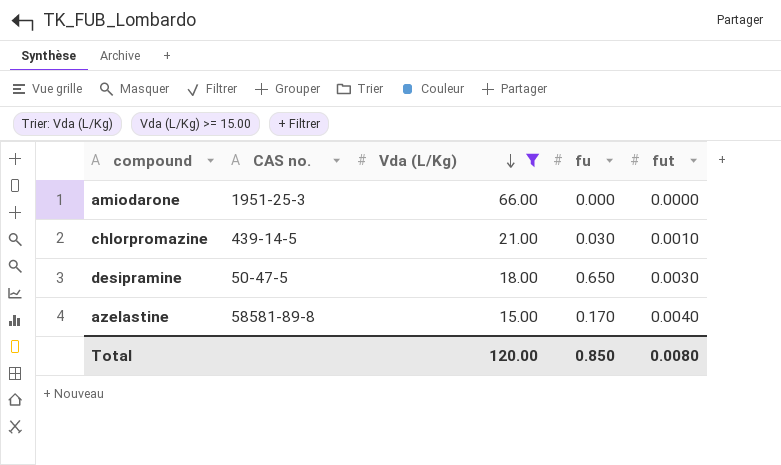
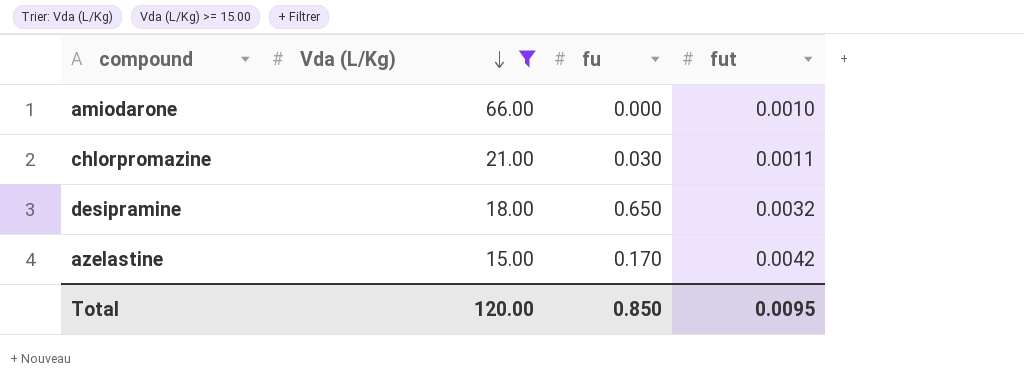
column CAS no. | position: 2 -> none
amiodarone | fut: 0.0000 -> 0.0010
chlorpromazine | fut: 0.0010 -> 0.0011
desipramine | fut: 0.0030 -> 0.0032
azelastine | fut: 0.0040 -> 0.0042
Total | fut: 0.0080 -> 0.0095

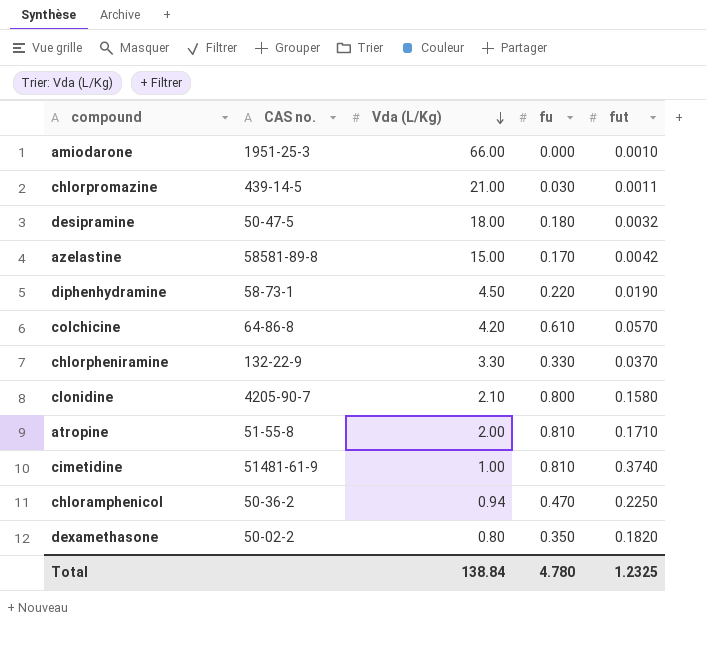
filter: Vda (L/Kg) >= 15.00 -> none
column CAS no. | position: none -> 2
desipramine | fu: 0.650 -> 0.180
Total | Vda (L/Kg): 120.00 -> 138.84
Total | fu: 0.850 -> 4.780
Total | fut: 0.0095 -> 1.2325

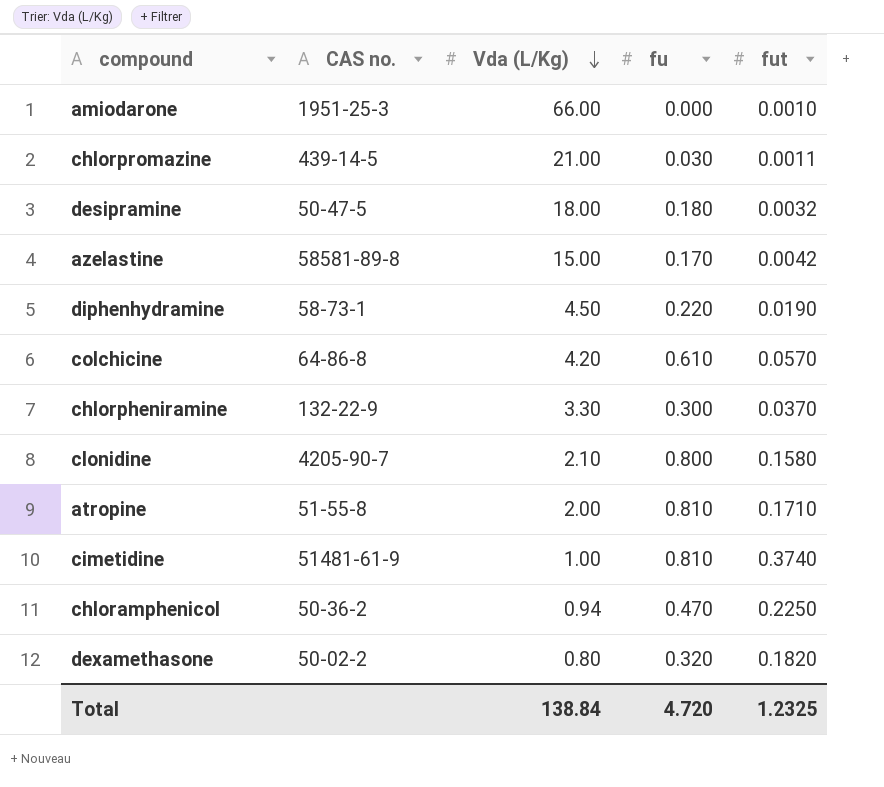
chlorpheniramine | fu: 0.330 -> 0.300
dexamethasone | fu: 0.350 -> 0.320
Total | fu: 4.780 -> 4.720

